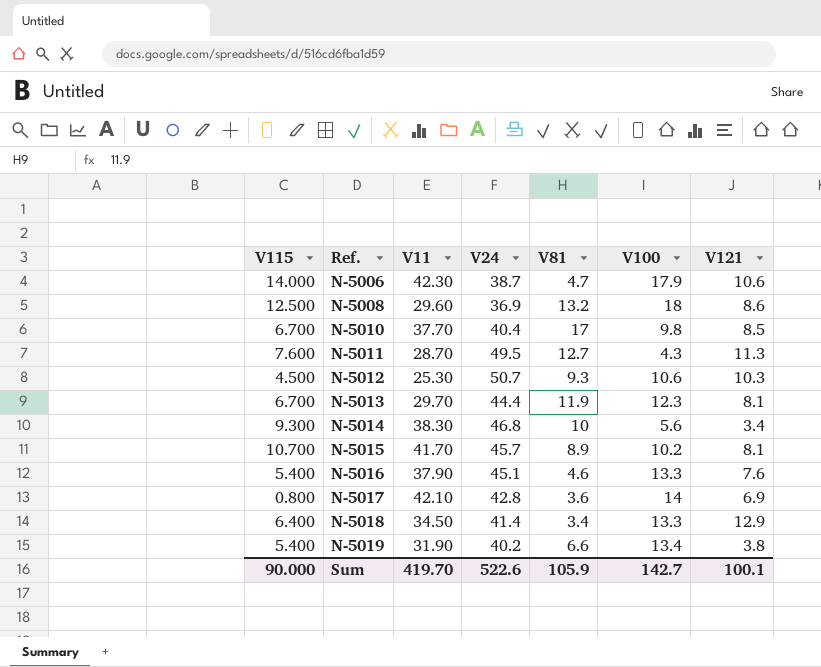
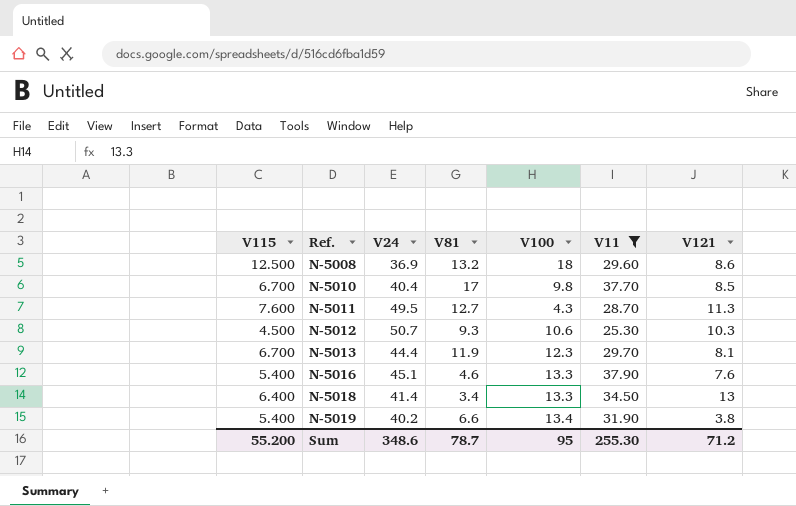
filter: none -> V11 <= 37.90
column V11 | position: 3 -> 6
N-5018 | V121: 12.9 -> 13
Sum | V115: 90.000 -> 55.200
Sum | V24: 522.6 -> 348.6
Sum | V81: 105.9 -> 78.7
Sum | V100: 142.7 -> 95
Sum | V11: 419.70 -> 255.30
Sum | V121: 100.1 -> 71.2

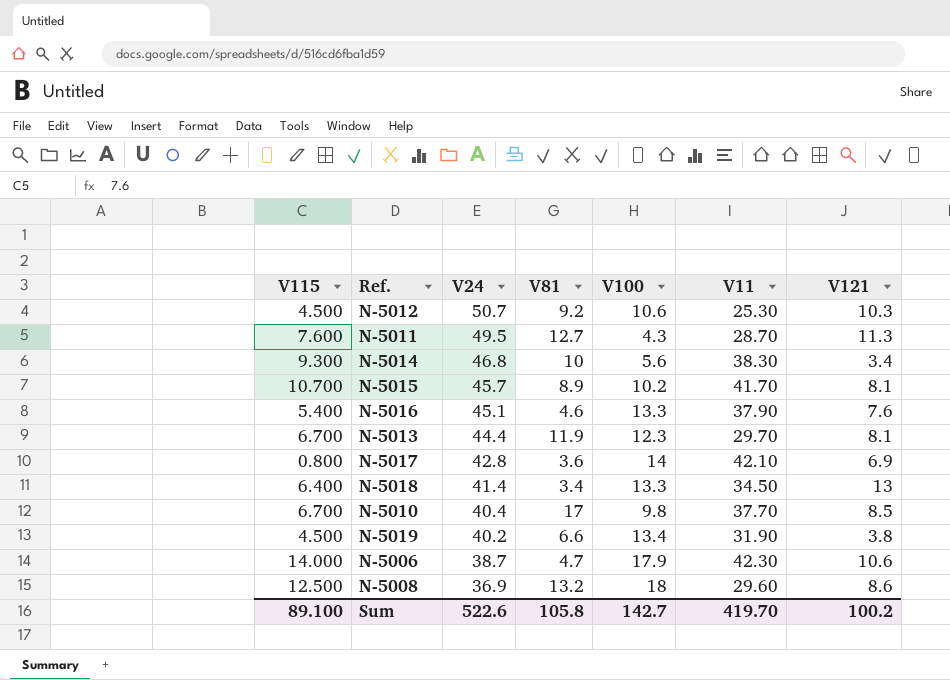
filter: V11 <= 37.90 -> none
row order: Ref. ascending -> V24 descending
N-5012 | V81: 9.3 -> 9.2
N-5019 | V115: 5.400 -> 4.500
Sum | V115: 55.200 -> 89.100
Sum | V24: 348.6 -> 522.6
Sum | V81: 78.7 -> 105.8
Sum | V100: 95 -> 142.7
Sum | V11: 255.30 -> 419.70
Sum | V121: 71.2 -> 100.2

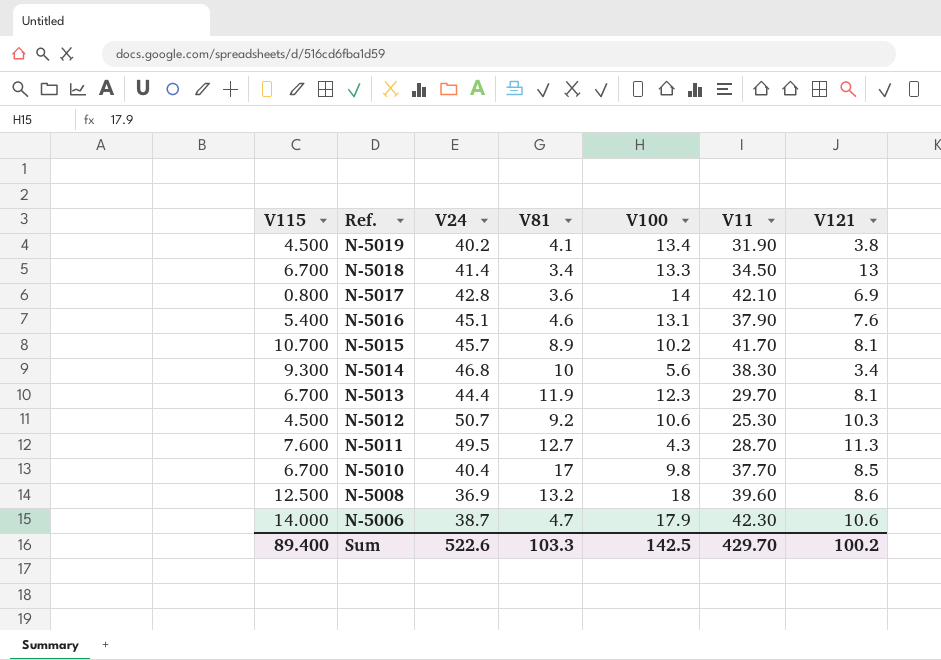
row order: V24 descending -> Ref. descending
N-5019 | V81: 6.6 -> 4.1
N-5018 | V115: 6.400 -> 6.700
N-5016 | V100: 13.3 -> 13.1
N-5008 | V11: 29.60 -> 39.60
Sum | V115: 89.100 -> 89.400
Sum | V81: 105.8 -> 103.3
Sum | V100: 142.7 -> 142.5
Sum | V11: 419.70 -> 429.70

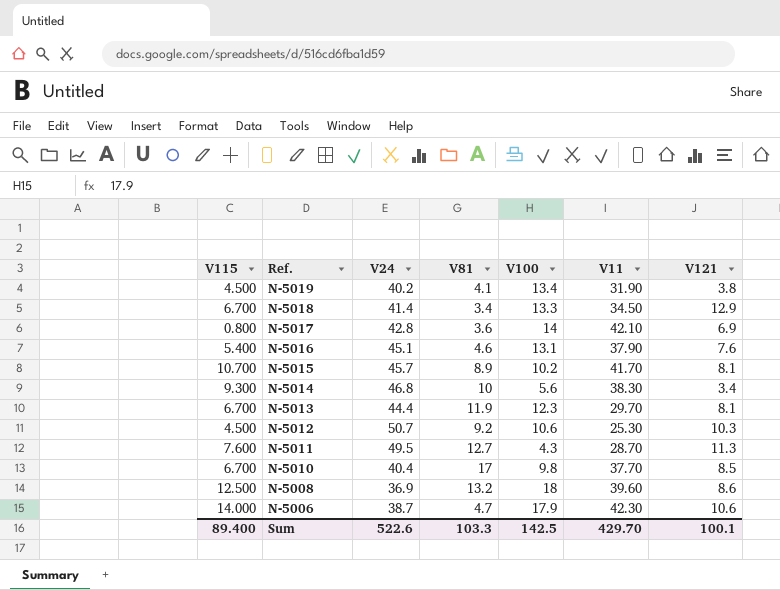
N-5018 | V121: 13 -> 12.9
Sum | V121: 100.2 -> 100.1

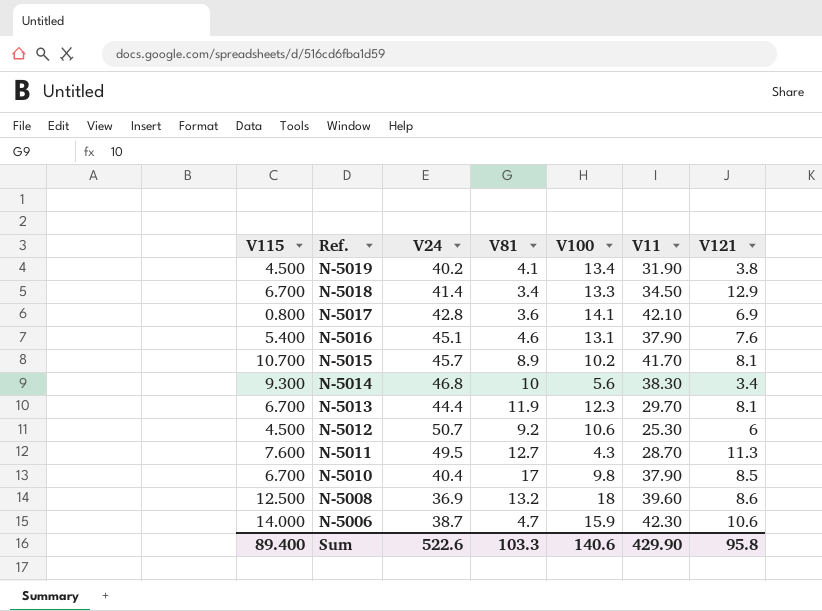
N-5017 | V100: 14 -> 14.1
N-5012 | V121: 10.3 -> 6
N-5010 | V11: 37.70 -> 37.90
N-5006 | V100: 17.9 -> 15.9
Sum | V100: 142.5 -> 140.6
Sum | V11: 429.70 -> 429.90
Sum | V121: 100.1 -> 95.8

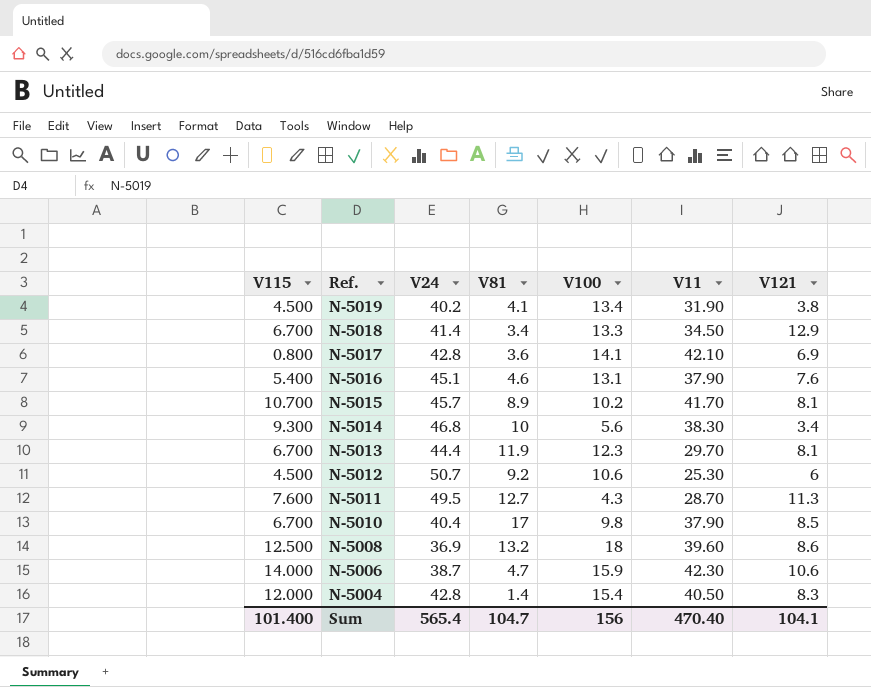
row N-5004: none -> 12.000 | 42.8 | 1.4 | 15.4 | 40.50 | 8.3
Sum | V115: 89.400 -> 101.400
Sum | V24: 522.6 -> 565.4
Sum | V81: 103.3 -> 104.7
Sum | V100: 140.6 -> 156
Sum | V11: 429.90 -> 470.40
Sum | V121: 95.8 -> 104.1

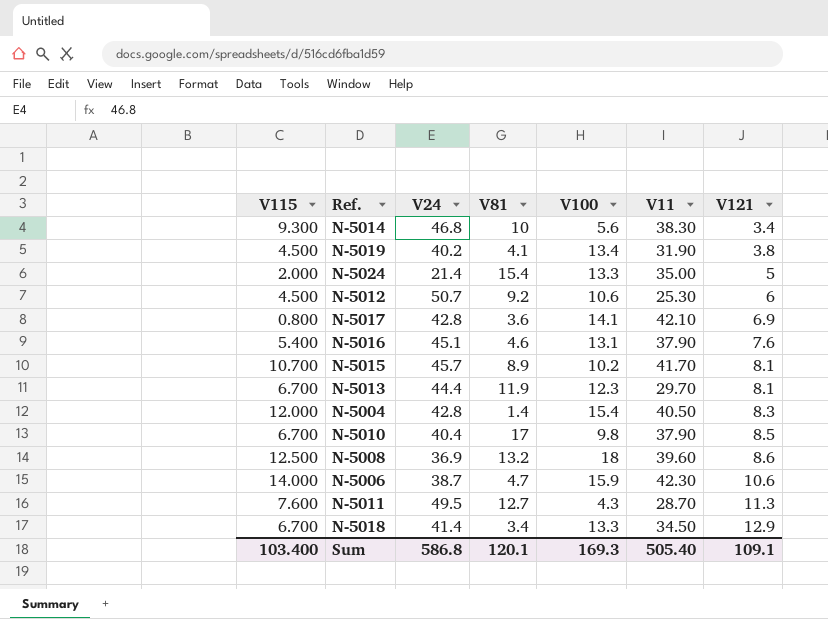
row order: Ref. descending -> V121 ascending
row N-5024: none -> 2.000 | 21.4 | 15.4 | 13.3 | 35.00 | 5
Sum | V115: 101.400 -> 103.400
Sum | V24: 565.4 -> 586.8
Sum | V81: 104.7 -> 120.1
Sum | V100: 156 -> 169.3
Sum | V11: 470.40 -> 505.40
Sum | V121: 104.1 -> 109.1

